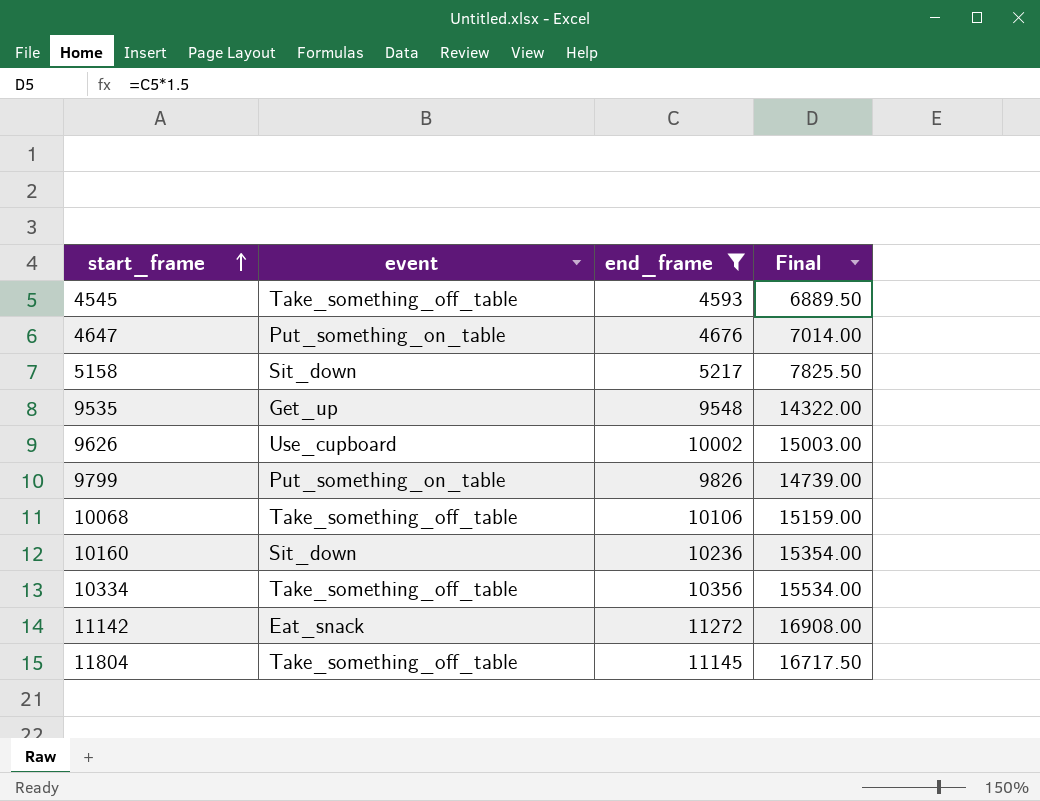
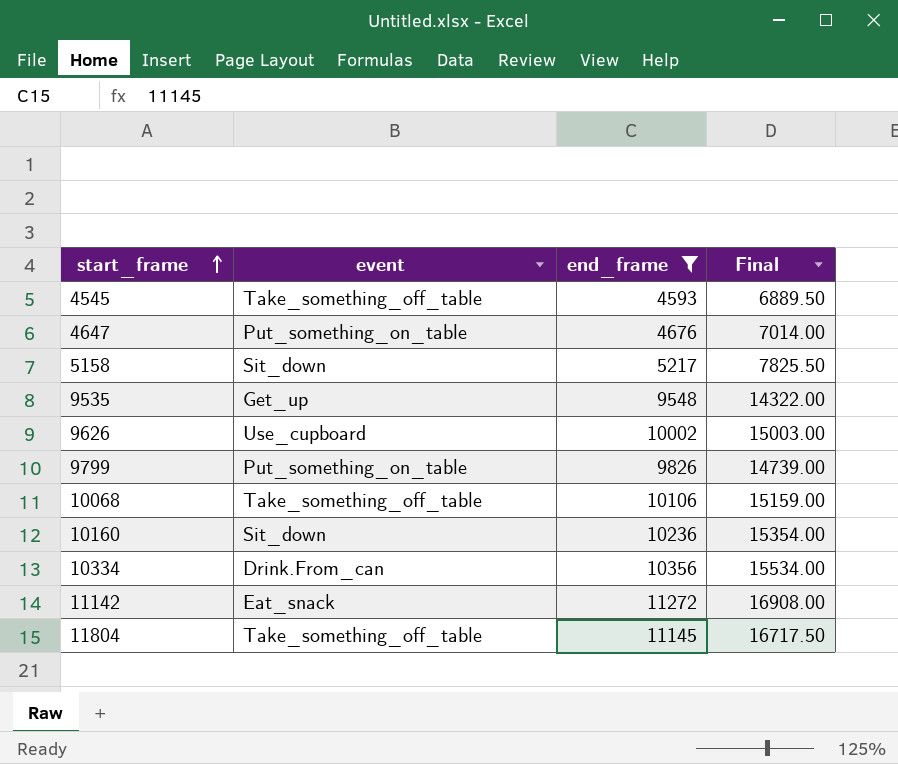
10334 | event: Take_something_off_table -> Drink.From_can

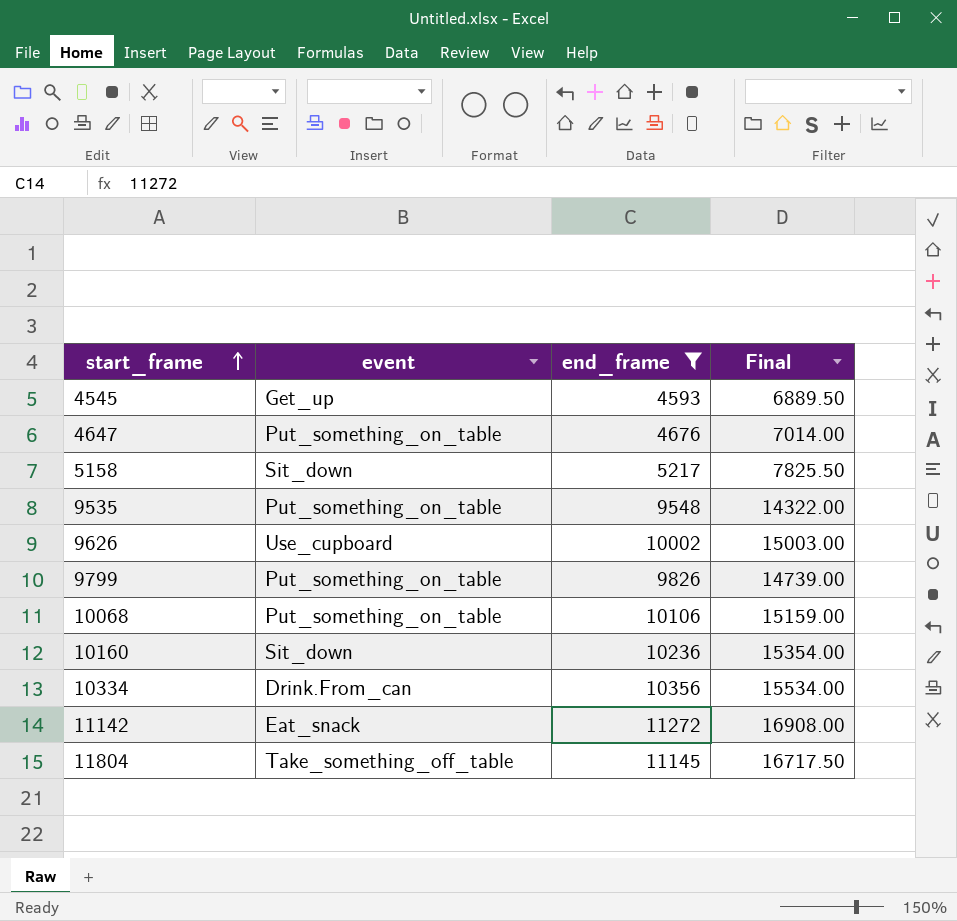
4545 | event: Take_something_off_table -> Get_up
9535 | event: Get_up -> Put_something_on_table
10068 | event: Take_something_off_table -> Put_something_on_table

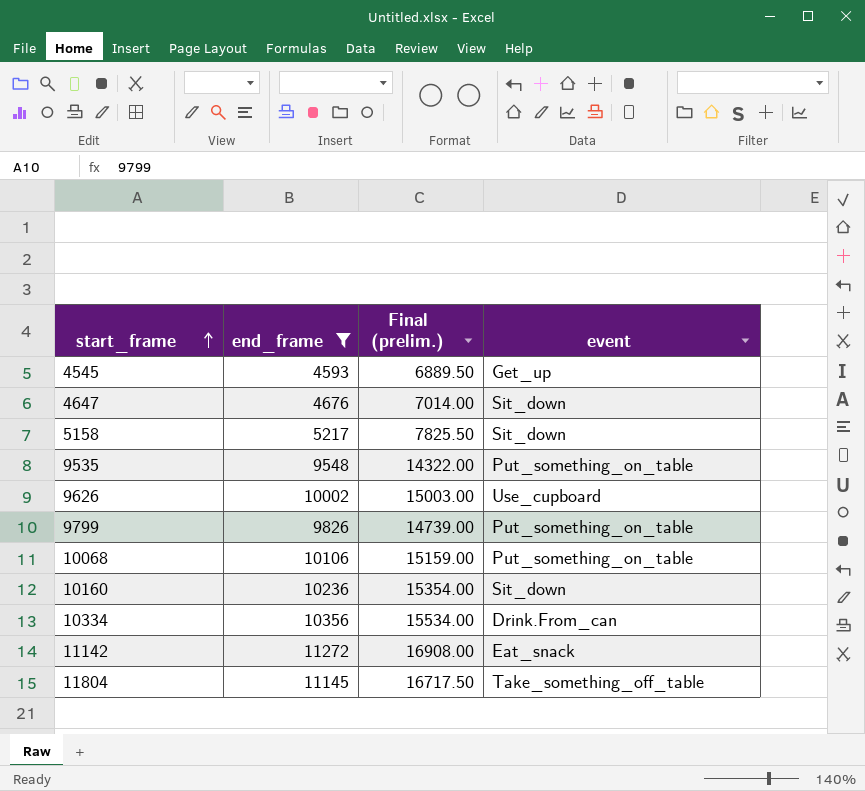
column name: Final -> Final (prelim.)
column event | position: 2 -> 4
4647 | event: Put_something_on_table -> Sit_down

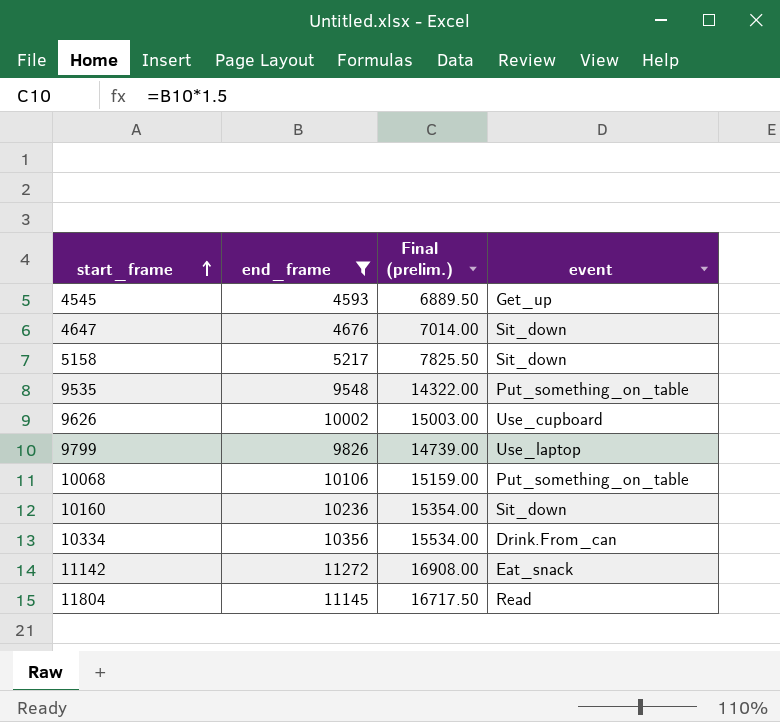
9799 | event: Put_something_on_table -> Use_laptop
11804 | event: Take_something_off_table -> Read

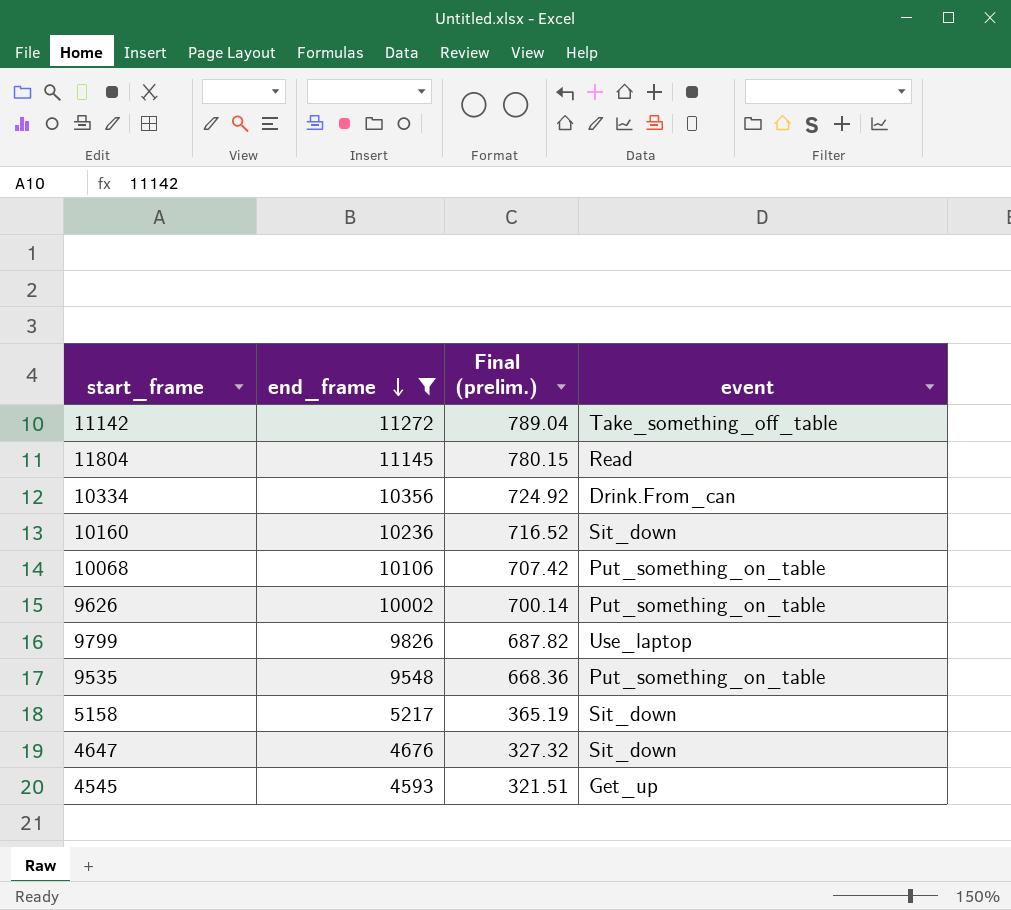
row order: start_frame ascending -> end_frame descending
column Final (prelim.) | formula: [end_frame] * 1.5 -> [end_frame] * 0.07
11142 | event: Eat_snack -> Take_something_off_table
9626 | event: Use_cupboard -> Put_something_on_table

